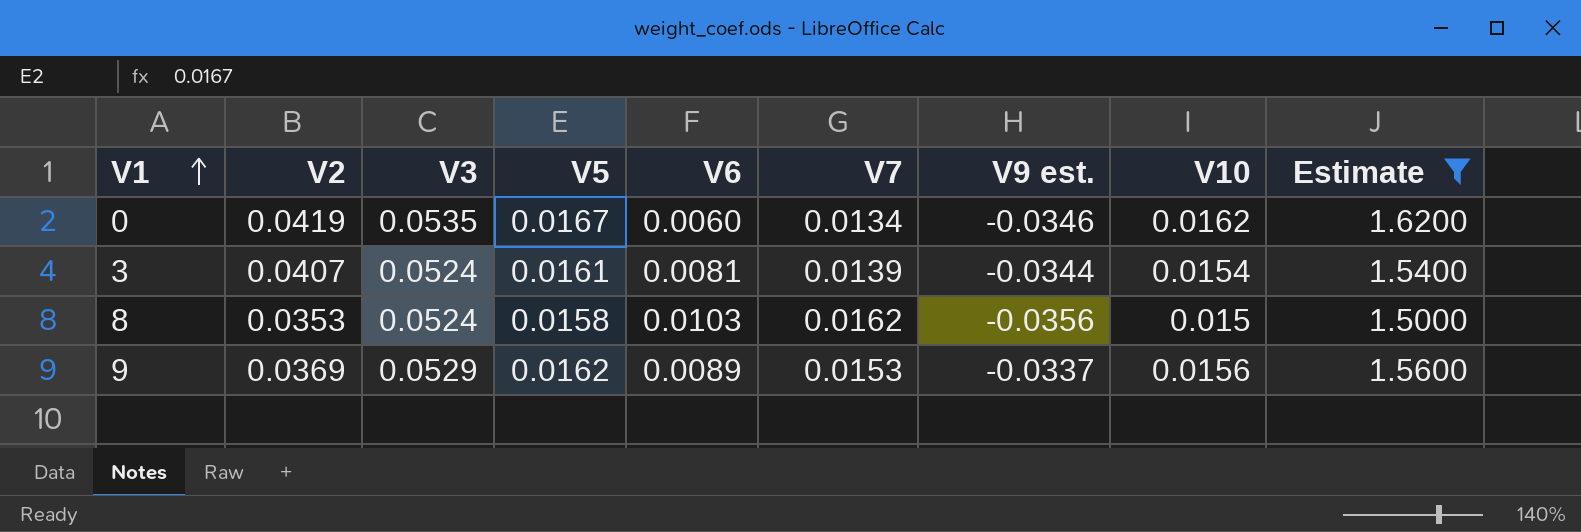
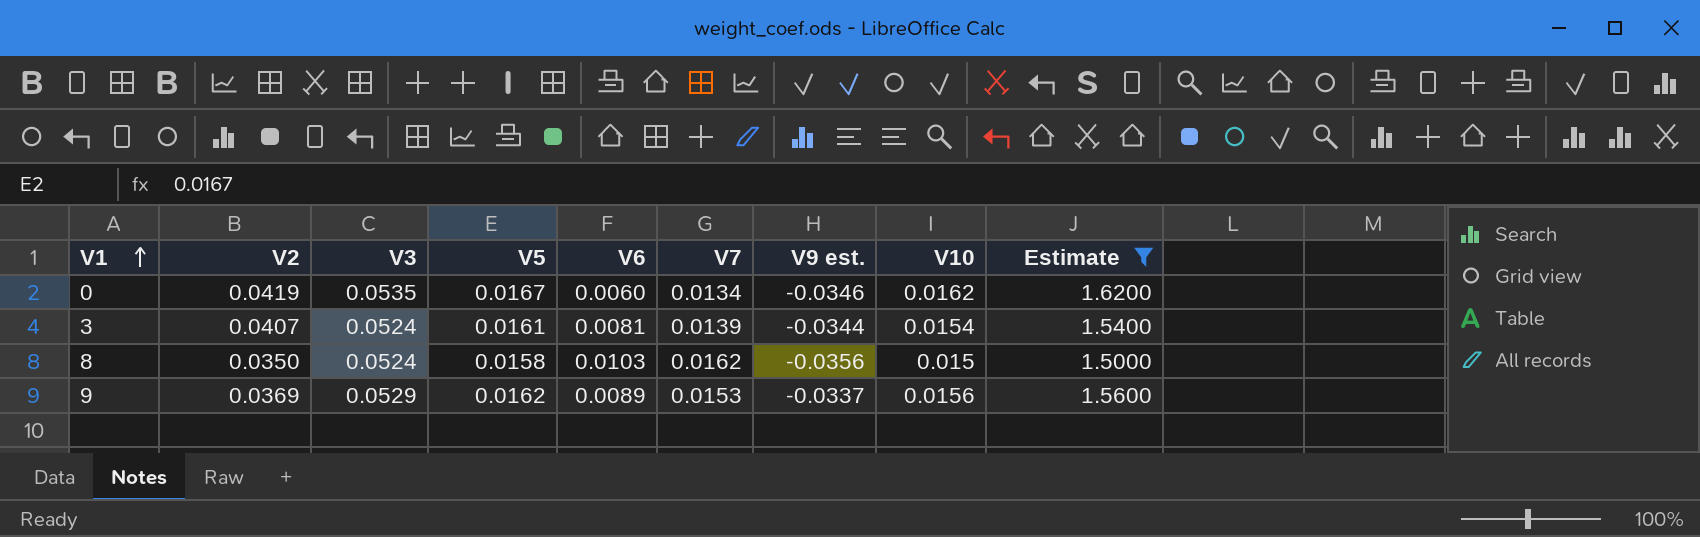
8 | V2: 0.0353 -> 0.0350

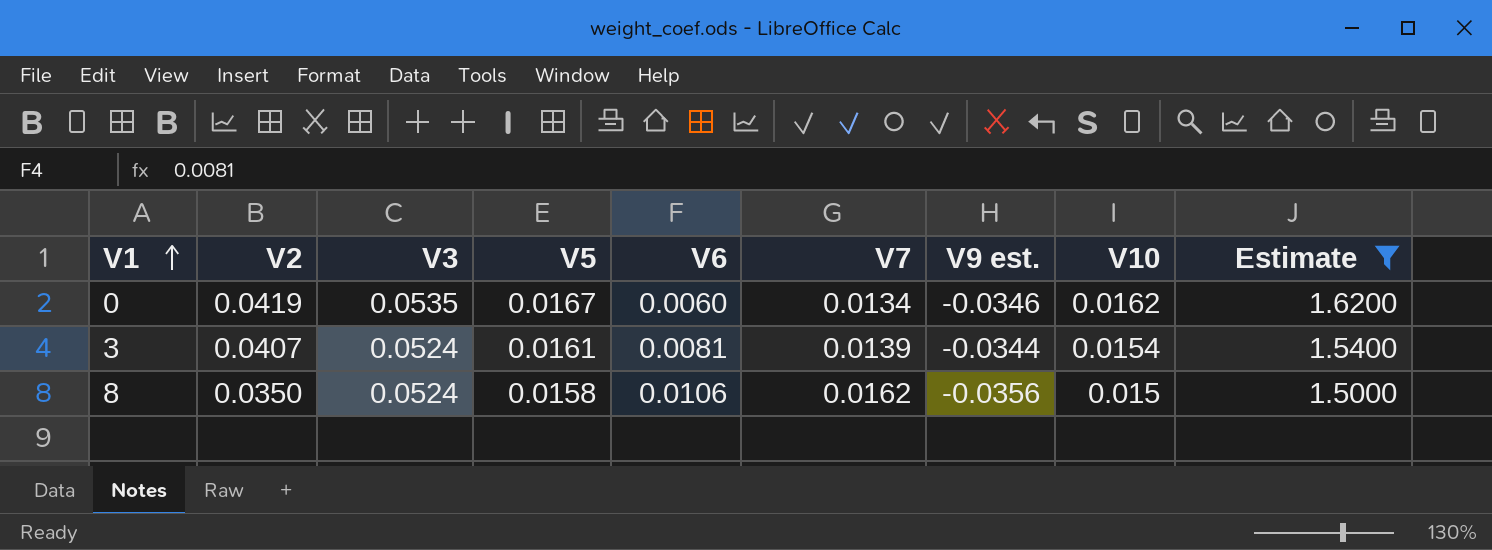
row 9: 0.0369 | 0.0529 | 0.0162 | 0.0089 | 0.0153 | -0.0337 | 0.0156 | 1.5600 -> none
8 | V6: 0.0103 -> 0.0106

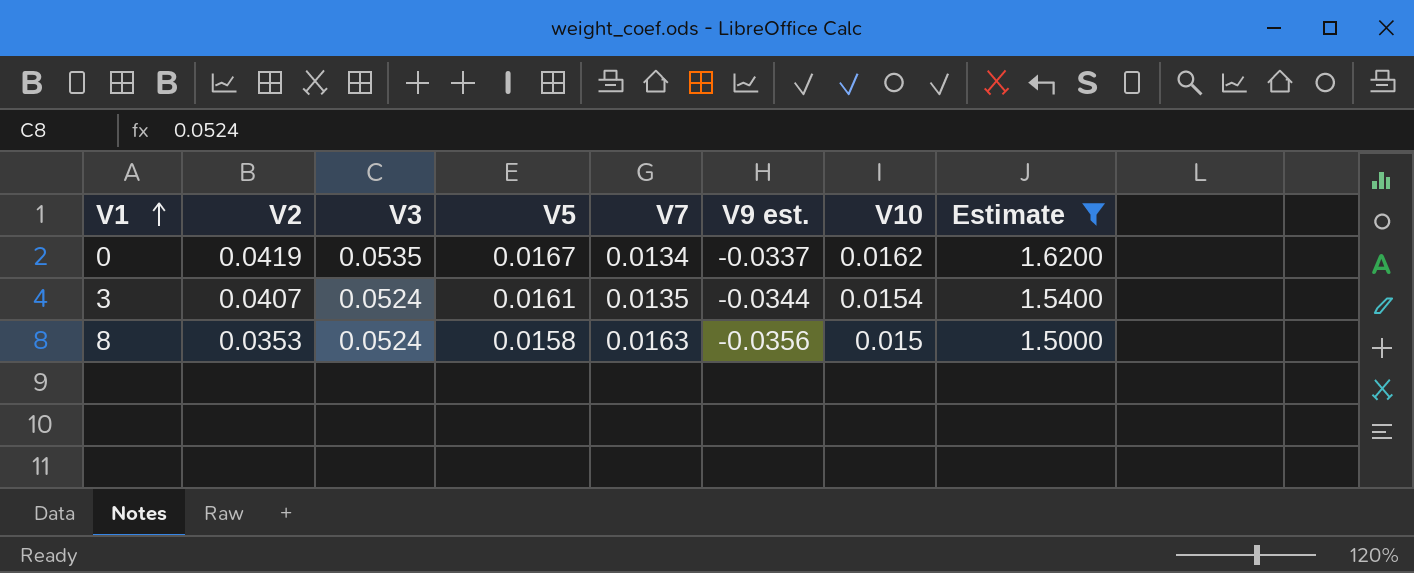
column V6 | position: 5 -> none
0 | V9 est.: -0.0346 -> -0.0337
3 | V7: 0.0139 -> 0.0135
8 | V2: 0.0350 -> 0.0353
8 | V7: 0.0162 -> 0.0163

